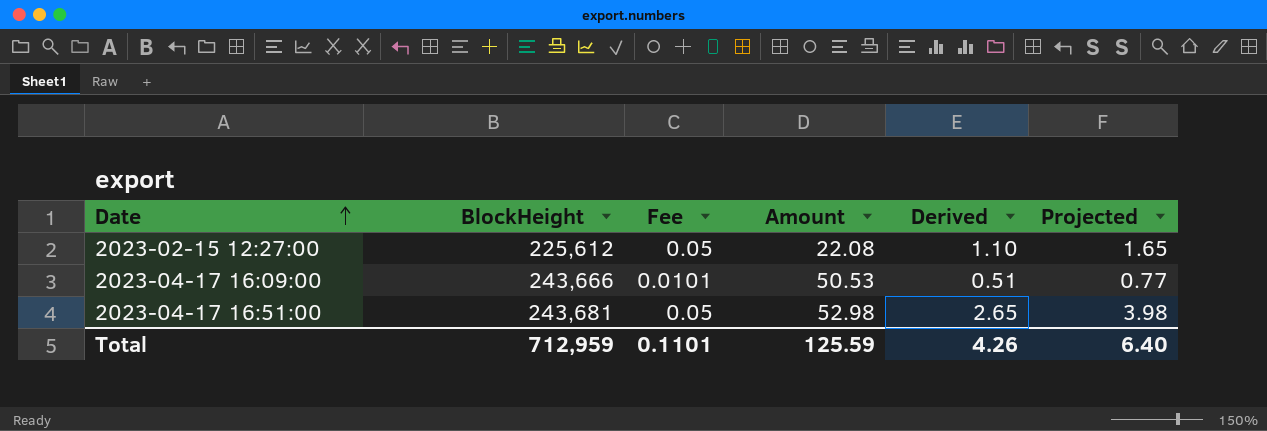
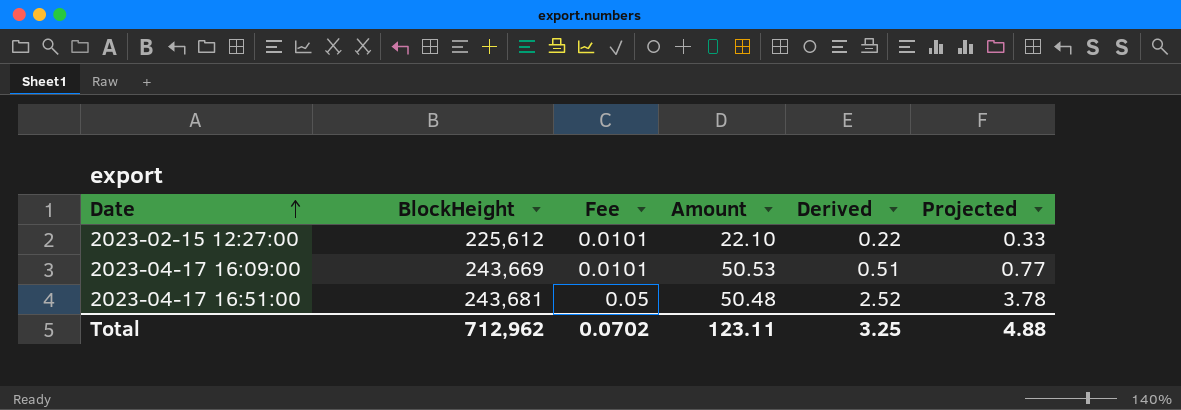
2023-02-15 12:27:00 | Fee: 0.05 -> 0.0101
2023-02-15 12:27:00 | Amount: 22.08 -> 22.10
2023-02-15 12:27:00 | Derived: 1.10 -> 0.22
2023-02-15 12:27:00 | Projected: 1.65 -> 0.33
2023-04-17 16:09:00 | BlockHeight: 243,666 -> 243,669
2023-04-17 16:51:00 | Amount: 52.98 -> 50.48
2023-04-17 16:51:00 | Derived: 2.65 -> 2.52
2023-04-17 16:51:00 | Projected: 3.98 -> 3.78
Total | BlockHeight: 712,959 -> 712,962
Total | Fee: 0.1101 -> 0.0702
Total | Amount: 125.59 -> 123.11
Total | Derived: 4.26 -> 3.25
Total | Projected: 6.40 -> 4.88

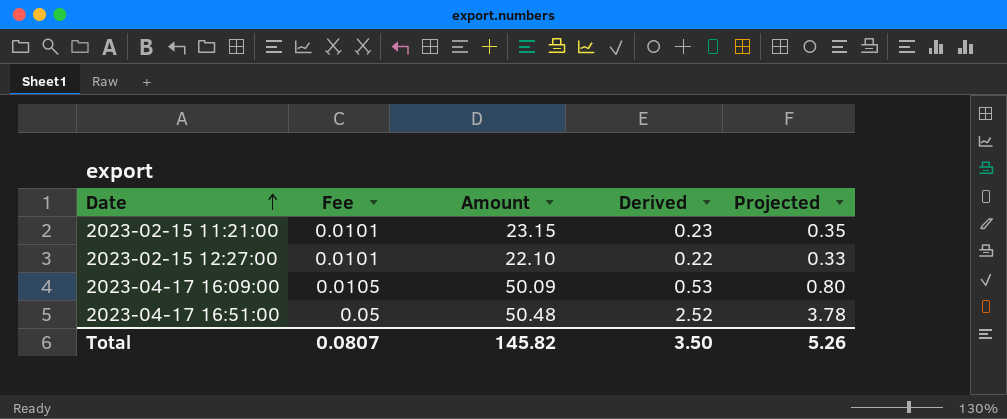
column BlockHeight | position: 2 -> none
row 2023-02-15 11:21:00: none -> 0.0101 | 23.15 | 0.23 | 0.35
2023-04-17 16:09:00 | Fee: 0.0101 -> 0.0105
2023-04-17 16:09:00 | Amount: 50.53 -> 50.09
2023-04-17 16:09:00 | Derived: 0.51 -> 0.53
2023-04-17 16:09:00 | Projected: 0.77 -> 0.80
Total | Fee: 0.0702 -> 0.0807
Total | Amount: 123.11 -> 145.82
Total | Derived: 3.25 -> 3.50
Total | Projected: 4.88 -> 5.26

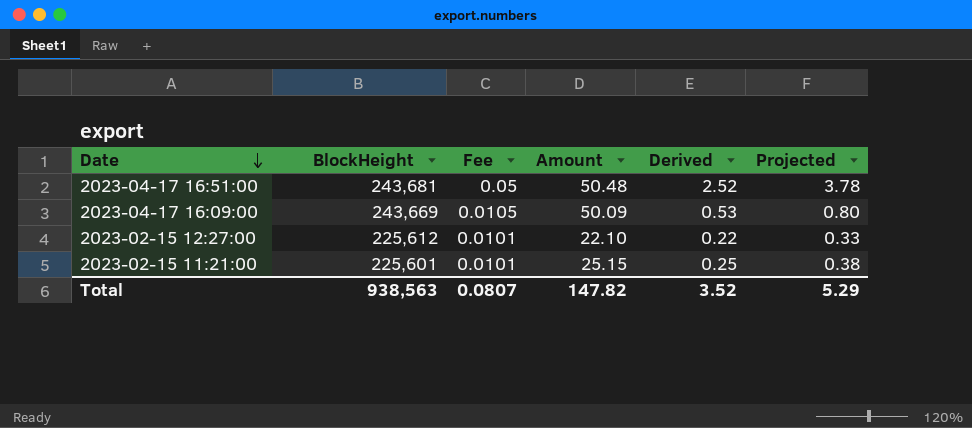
row order: Date ascending -> Date descending
column BlockHeight | position: none -> 2
2023-02-15 11:21:00 | Amount: 23.15 -> 25.15
2023-02-15 11:21:00 | Derived: 0.23 -> 0.25
2023-02-15 11:21:00 | Projected: 0.35 -> 0.38
Total | Amount: 145.82 -> 147.82
Total | Derived: 3.50 -> 3.52
Total | Projected: 5.26 -> 5.29

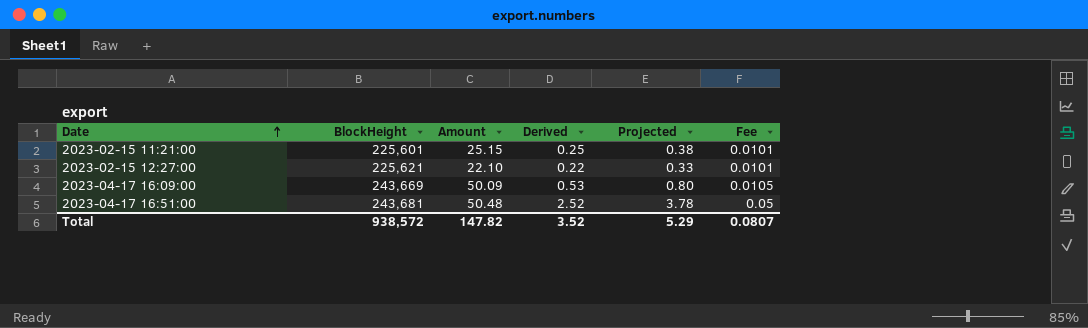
row order: Date descending -> Date ascending
column Fee | position: 3 -> 6
2023-02-15 12:27:00 | BlockHeight: 225,612 -> 225,621
Total | BlockHeight: 938,563 -> 938,572

